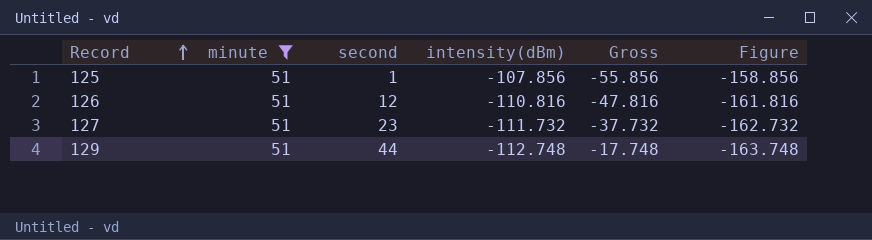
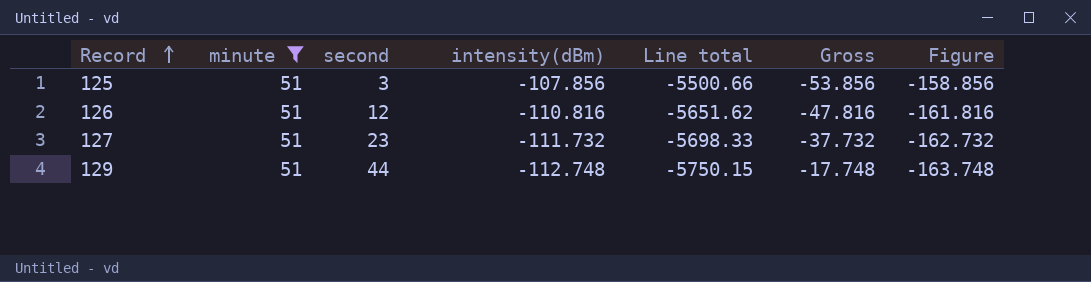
column Line total | formula: none -> [minute] * [intensity(dBm)]
125 | second: 1 -> 3
125 | Gross: -55.856 -> -53.856

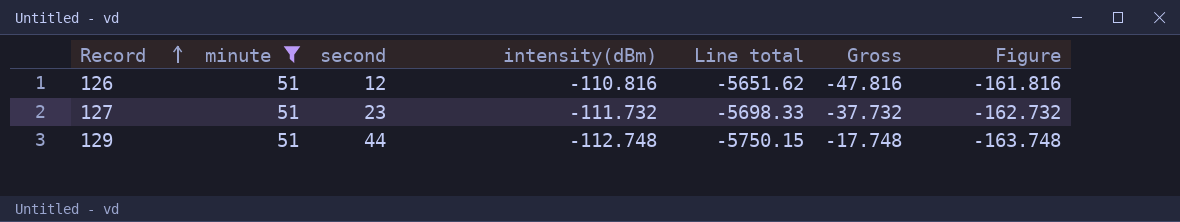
row 125: 51 | 3 | -107.856 | -5500.66 | -53.856 | -158.856 -> none

